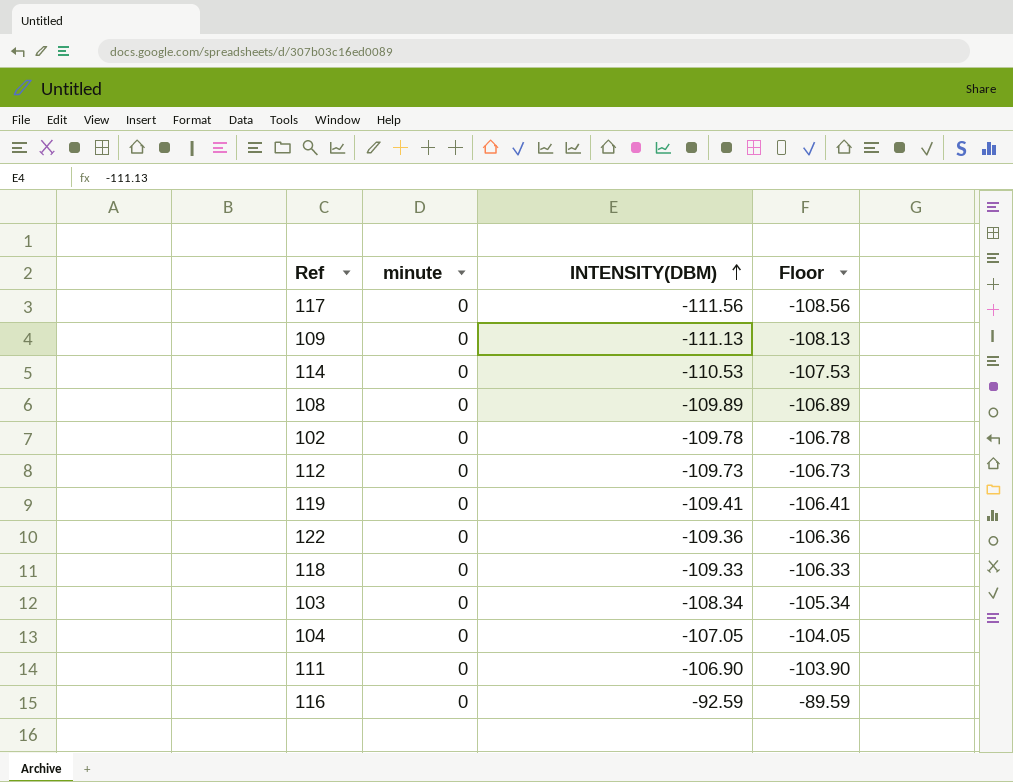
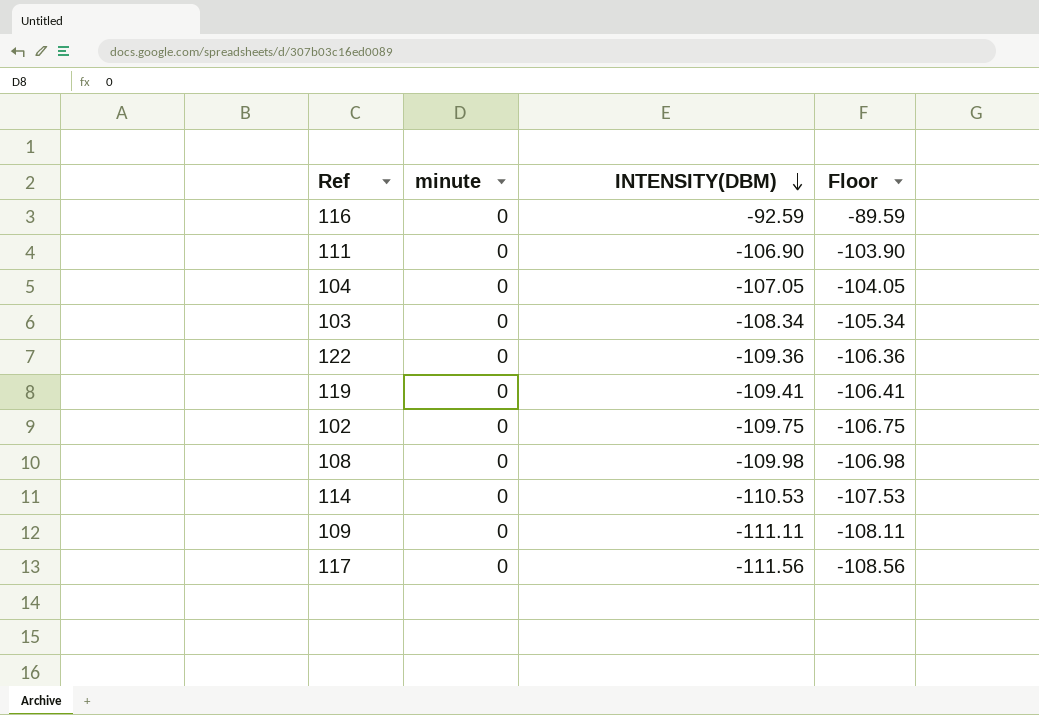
row order: INTENSITY(DBM) ascending -> INTENSITY(DBM) descending
row 112: 0 | -109.73 | -106.73 -> none
row 118: 0 | -109.33 | -106.33 -> none
102 | INTENSITY(DBM): -109.78 -> -109.75
102 | Floor: -106.78 -> -106.75
108 | INTENSITY(DBM): -109.89 -> -109.98
108 | Floor: -106.89 -> -106.98
109 | INTENSITY(DBM): -111.13 -> -111.11
109 | Floor: -108.13 -> -108.11

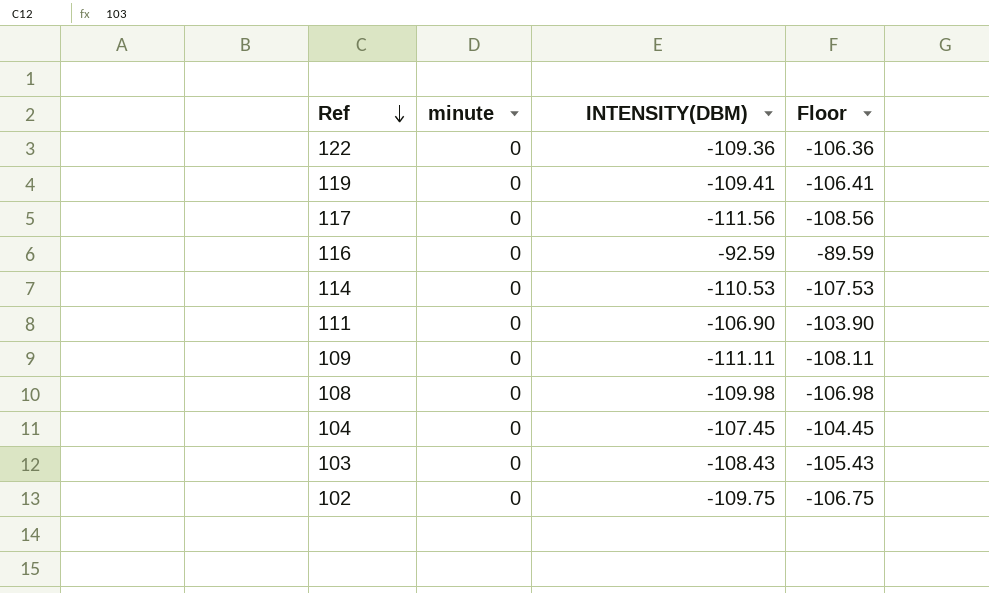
row order: INTENSITY(DBM) descending -> Ref descending
104 | INTENSITY(DBM): -107.05 -> -107.45
104 | Floor: -104.05 -> -104.45
103 | INTENSITY(DBM): -108.34 -> -108.43
103 | Floor: -105.34 -> -105.43

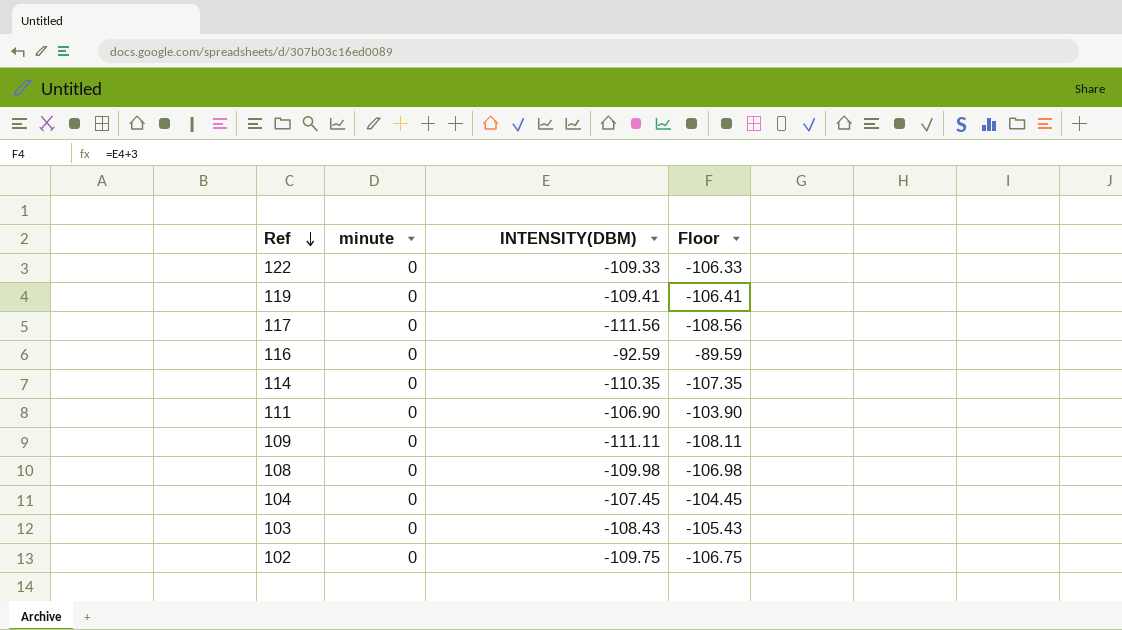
122 | INTENSITY(DBM): -109.36 -> -109.33
122 | Floor: -106.36 -> -106.33
114 | INTENSITY(DBM): -110.53 -> -110.35
114 | Floor: -107.53 -> -107.35

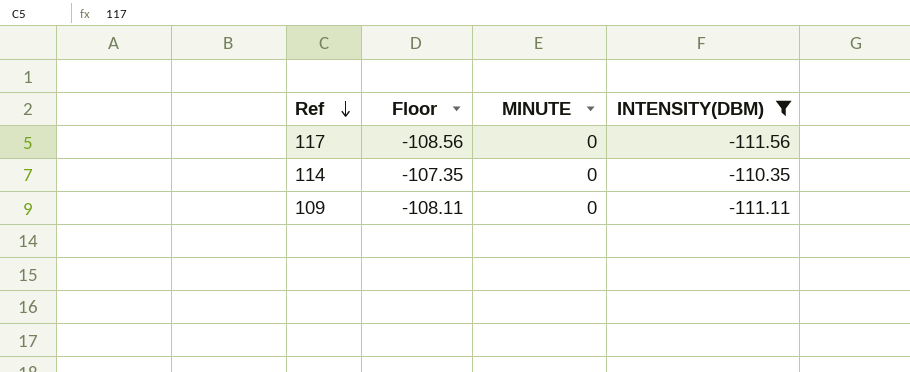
filter: none -> INTENSITY(DBM) <= -110.35
column Floor | position: 4 -> 2
column name: minute -> MINUTE

